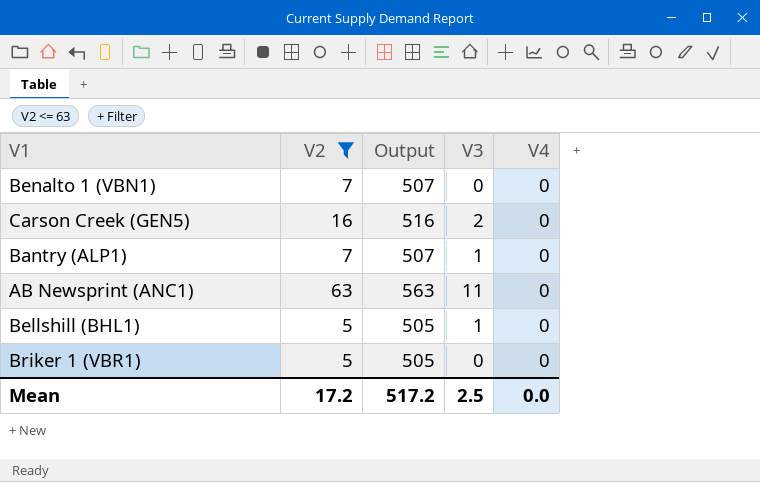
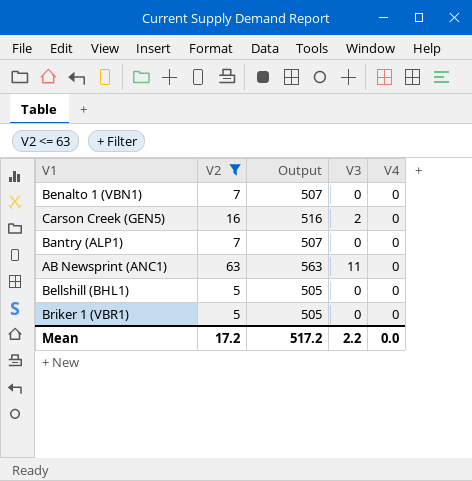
Bantry (ALP1) | V3: 1 -> 0
Bellshill (BHL1) | V3: 1 -> 0
Mean | V3: 2.5 -> 2.2

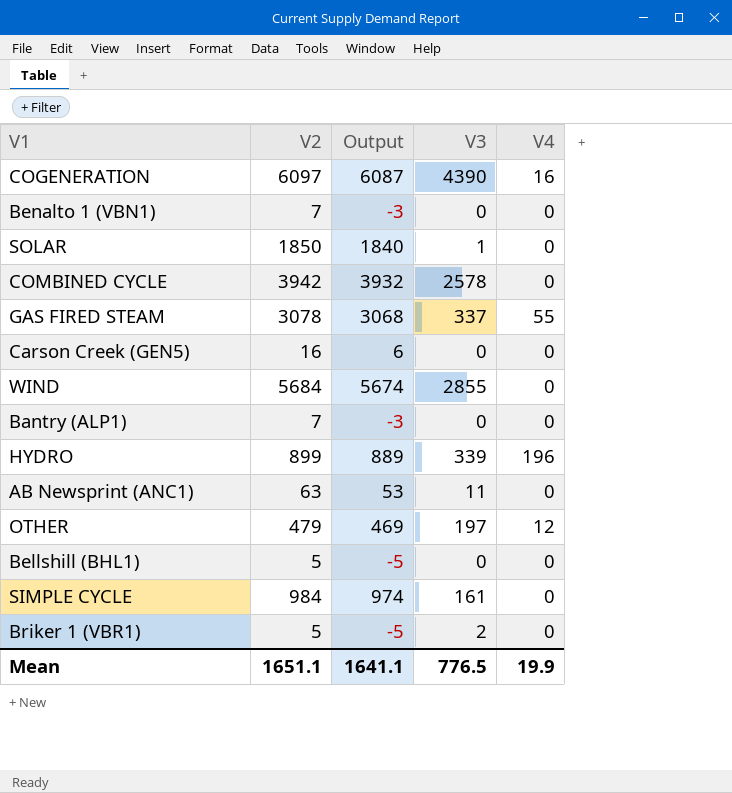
filter: V2 <= 63 -> none
column Output | formula: [V2] + 500 -> [V2] - 10
Carson Creek (GEN5) | V3: 2 -> 0
Briker 1 (VBR1) | V3: 0 -> 2
Mean | V2: 17.2 -> 1651.1
Mean | Output: 517.2 -> 1641.1
Mean | V3: 2.2 -> 776.5
Mean | V4: 0.0 -> 19.9

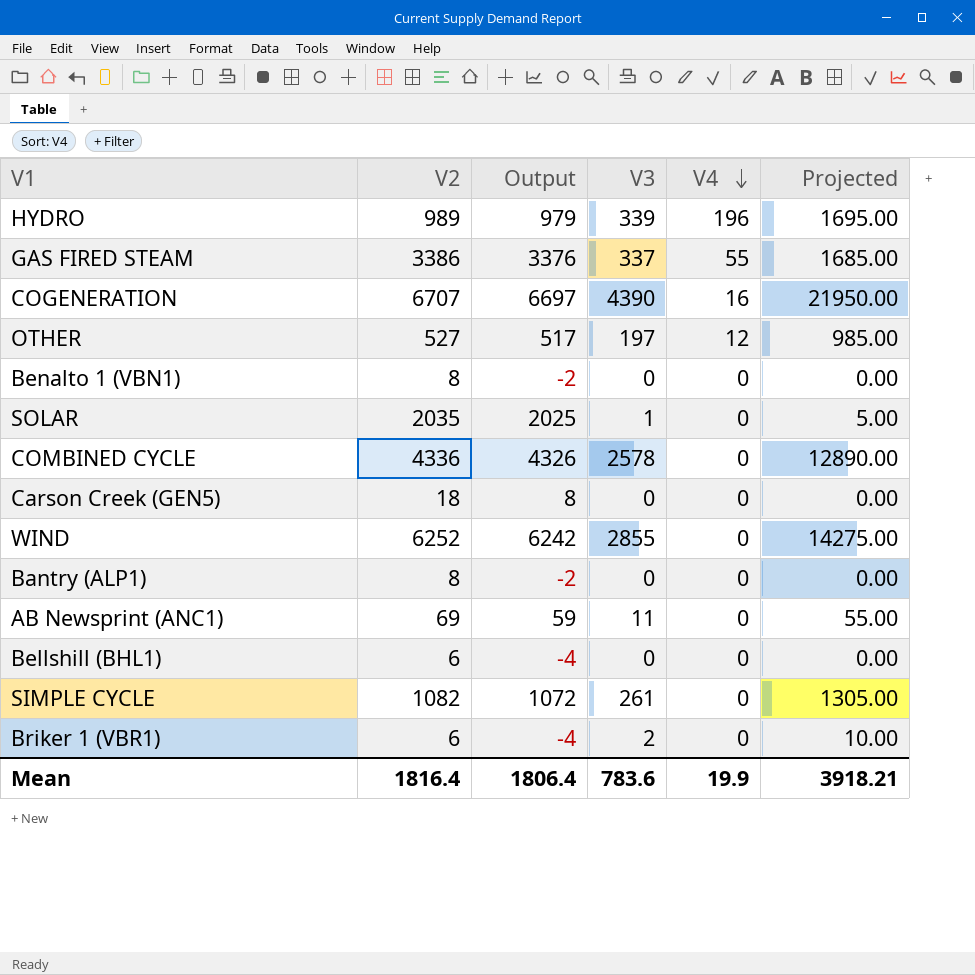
row order: none -> V4 descending
column Projected | formula: none -> [V3] * 5
HYDRO | V2: 899 -> 989
HYDRO | Output: 889 -> 979
GAS FIRED STEAM | V2: 3078 -> 3386
GAS FIRED STEAM | Output: 3068 -> 3376
COGENERATION | V2: 6097 -> 6707
COGENERATION | Output: 6087 -> 6697
OTHER | V2: 479 -> 527
OTHER | Output: 469 -> 517
Benalto 1 (VBN1) | V2: 7 -> 8
Benalto 1 (VBN1) | Output: -3 -> -2
SOLAR | V2: 1850 -> 2035
SOLAR | Output: 1840 -> 2025
COMBINED CYCLE | V2: 3942 -> 4336
COMBINED CYCLE | Output: 3932 -> 4326
Carson Creek (GEN5) | V2: 16 -> 18
Carson Creek (GEN5) | Output: 6 -> 8
WIND | V2: 5684 -> 6252
WIND | Output: 5674 -> 6242
Bantry (ALP1) | V2: 7 -> 8
Bantry (ALP1) | Output: -3 -> -2
AB Newsprint (ANC1) | V2: 63 -> 69
AB Newsprint (ANC1) | Output: 53 -> 59
Bellshill (BHL1) | V2: 5 -> 6
Bellshill (BHL1) | Output: -5 -> -4
SIMPLE CYCLE | V2: 984 -> 1082
SIMPLE CYCLE | Output: 974 -> 1072
SIMPLE CYCLE | V3: 161 -> 261
Briker 1 (VBR1) | V2: 5 -> 6
Briker 1 (VBR1) | Output: -5 -> -4
Mean | V2: 1651.1 -> 1816.4
Mean | Output: 1641.1 -> 1806.4
Mean | V3: 776.5 -> 783.6

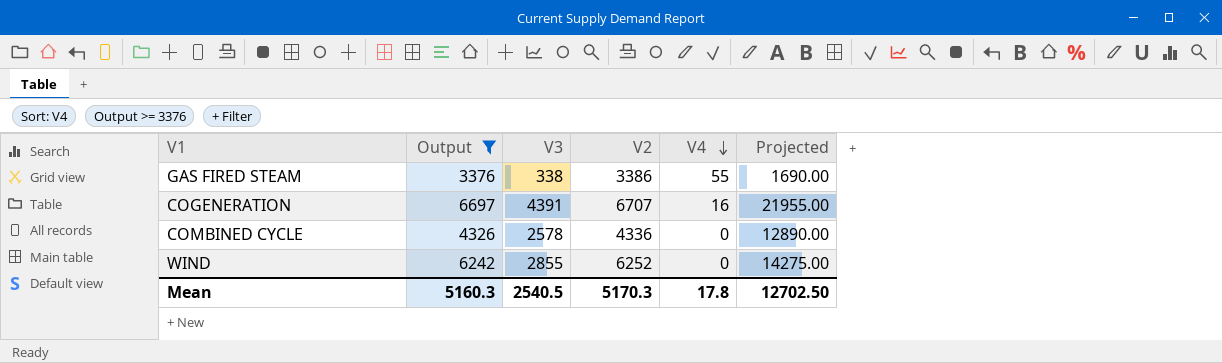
filter: none -> Output >= 3376
column V2 | position: 2 -> 4
GAS FIRED STEAM | V3: 337 -> 338
GAS FIRED STEAM | Projected: 1685.00 -> 1690.00
COGENERATION | V3: 4390 -> 4391
COGENERATION | Projected: 21950.00 -> 21955.00
Mean | Output: 1806.4 -> 5160.3
Mean | V3: 783.6 -> 2540.5
Mean | V2: 1816.4 -> 5170.3
Mean | V4: 19.9 -> 17.8
Mean | Projected: 3918.21 -> 12702.50

